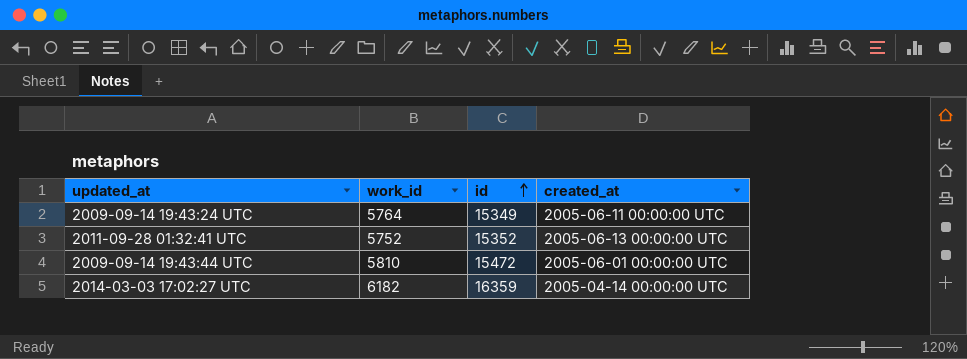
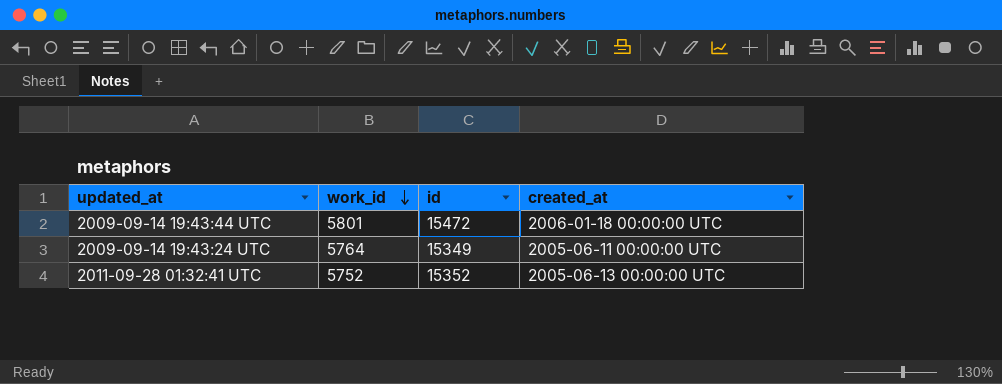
row order: id ascending -> work_id descending
row 2014-03-03 17:02:27 UTC: 6182 | 16359 | 2005-04-14 00:00:00 UTC -> none
2009-09-14 19:43:44 UTC | work_id: 5810 -> 5801
2009-09-14 19:43:44 UTC | created_at: 2005-06-01 00:00:00 UTC -> 2006-01-18 00:00:00 UTC

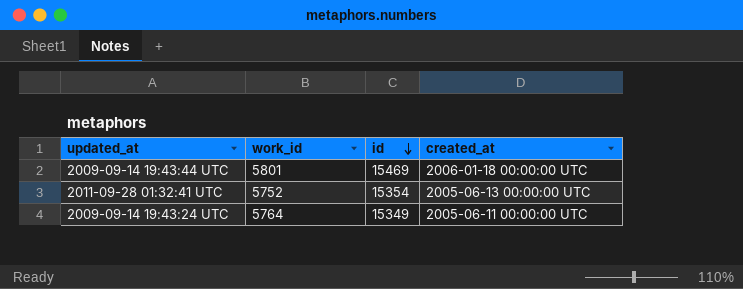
row order: work_id descending -> id descending
2009-09-14 19:43:44 UTC | id: 15472 -> 15469
2011-09-28 01:32:41 UTC | id: 15352 -> 15354

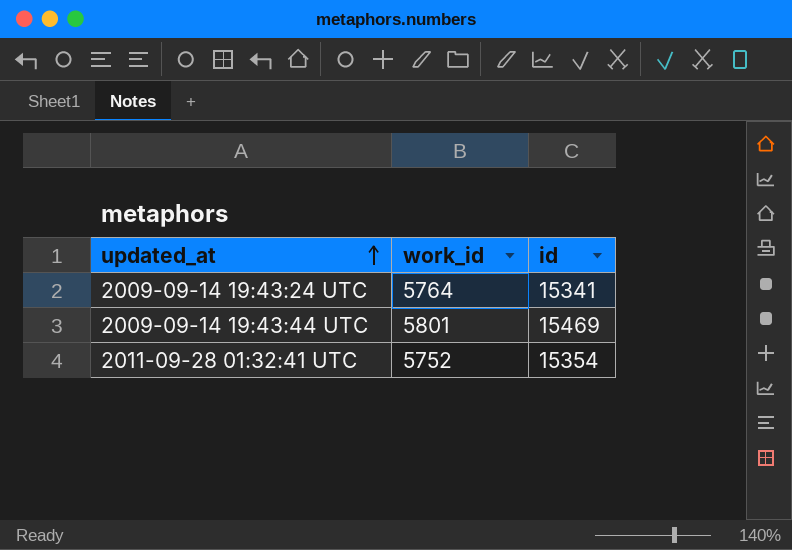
row order: id descending -> updated_at ascending
column created_at | position: 4 -> none
2009-09-14 19:43:24 UTC | id: 15349 -> 15341

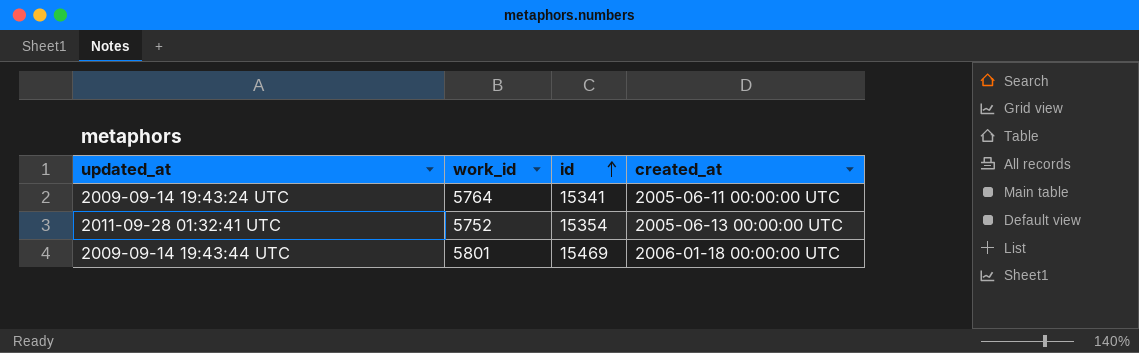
row order: updated_at ascending -> id ascending
column created_at | position: none -> 4

